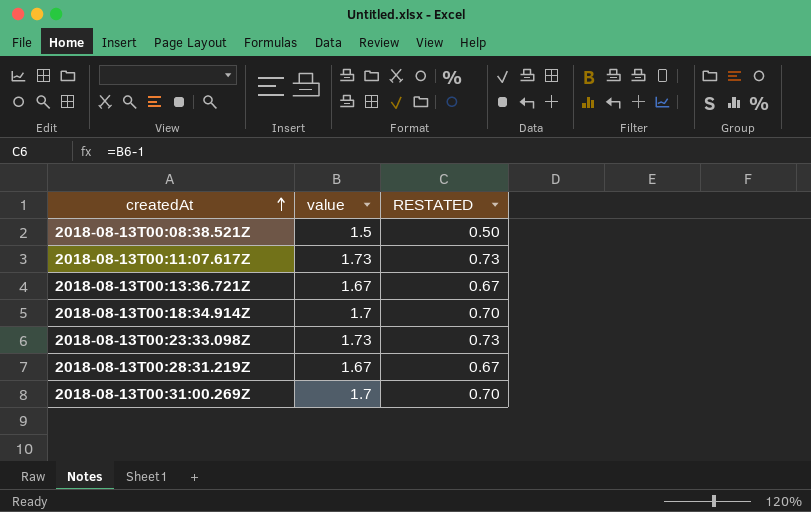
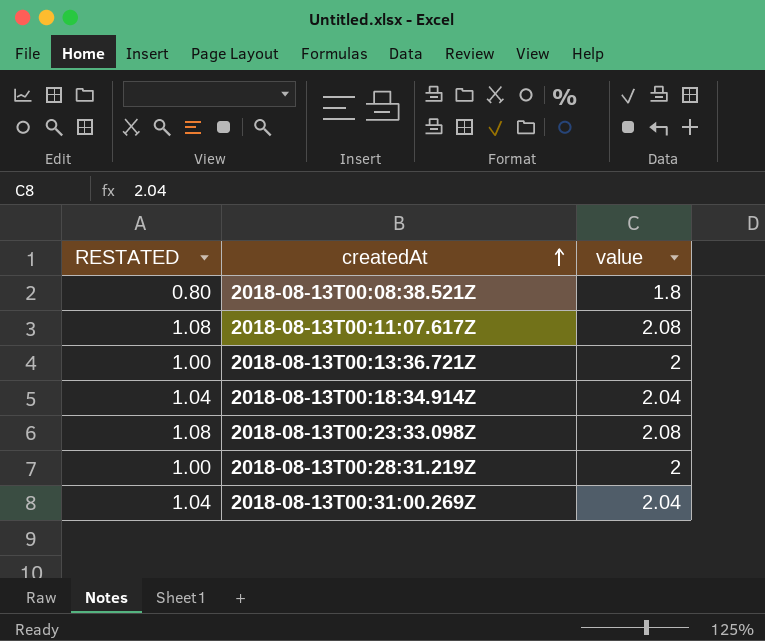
column RESTATED | position: 3 -> 1
2018-08-13T00:08:38.521Z | RESTATED: 0.50 -> 0.80
2018-08-13T00:08:38.521Z | value: 1.5 -> 1.8
2018-08-13T00:11:07.617Z | RESTATED: 0.73 -> 1.08
2018-08-13T00:11:07.617Z | value: 1.73 -> 2.08
2018-08-13T00:13:36.721Z | RESTATED: 0.67 -> 1.00
2018-08-13T00:13:36.721Z | value: 1.67 -> 2
2018-08-13T00:18:34.914Z | RESTATED: 0.70 -> 1.04
2018-08-13T00:18:34.914Z | value: 1.7 -> 2.04
2018-08-13T00:23:33.098Z | RESTATED: 0.73 -> 1.08
2018-08-13T00:23:33.098Z | value: 1.73 -> 2.08
2018-08-13T00:28:31.219Z | RESTATED: 0.67 -> 1.00
2018-08-13T00:28:31.219Z | value: 1.67 -> 2
2018-08-13T00:31:00.269Z | RESTATED: 0.70 -> 1.04
2018-08-13T00:31:00.269Z | value: 1.7 -> 2.04

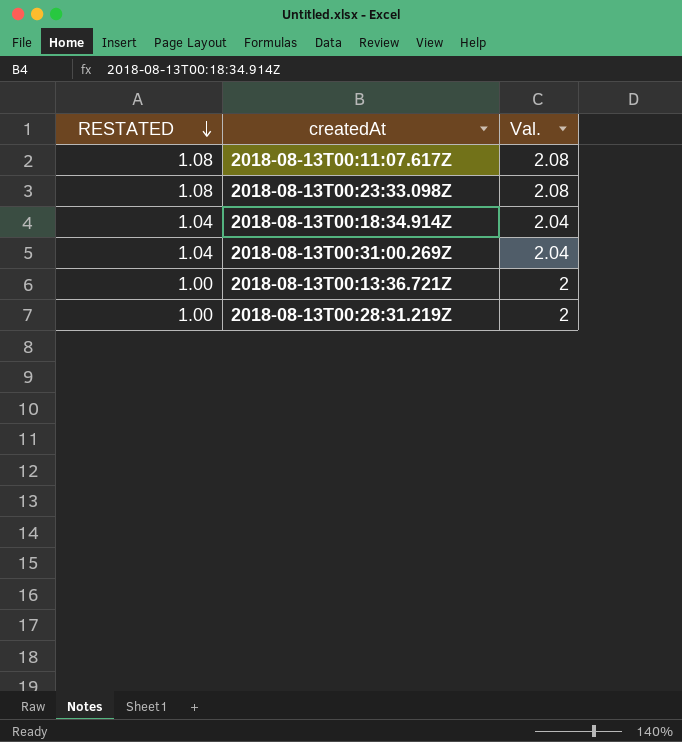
row order: createdAt ascending -> RESTATED descending
column name: value -> Val.
row 2018-08-13T00:08:38.521Z: 0.80 | 1.8 -> none

